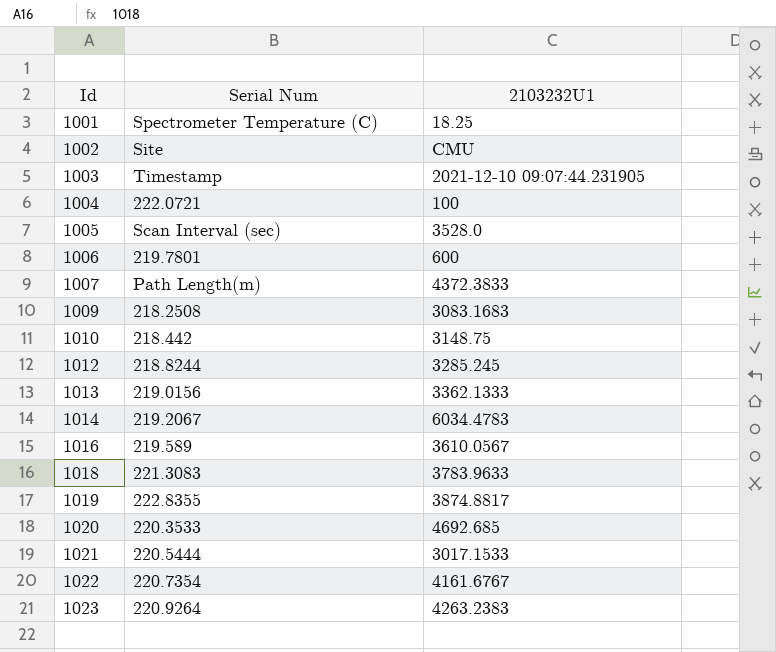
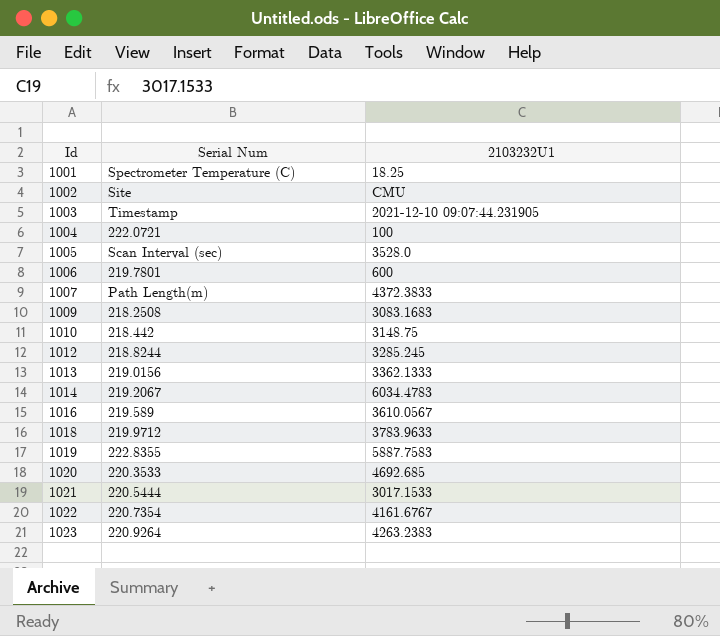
1018 | Serial Num: 221.3083 -> 219.9712
1019 | 2103232U1: 3874.8817 -> 5887.7583

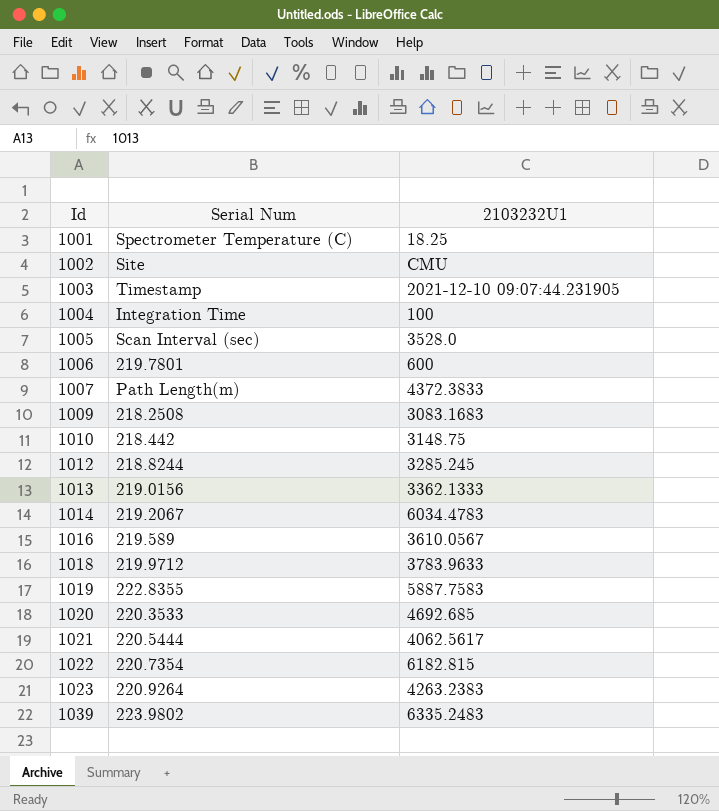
1004 | Serial Num: 222.0721 -> Integration Time
1021 | 2103232U1: 3017.1533 -> 4062.5617
1022 | 2103232U1: 4161.6767 -> 6182.815
row 1039: none -> 223.9802 | 6335.2483

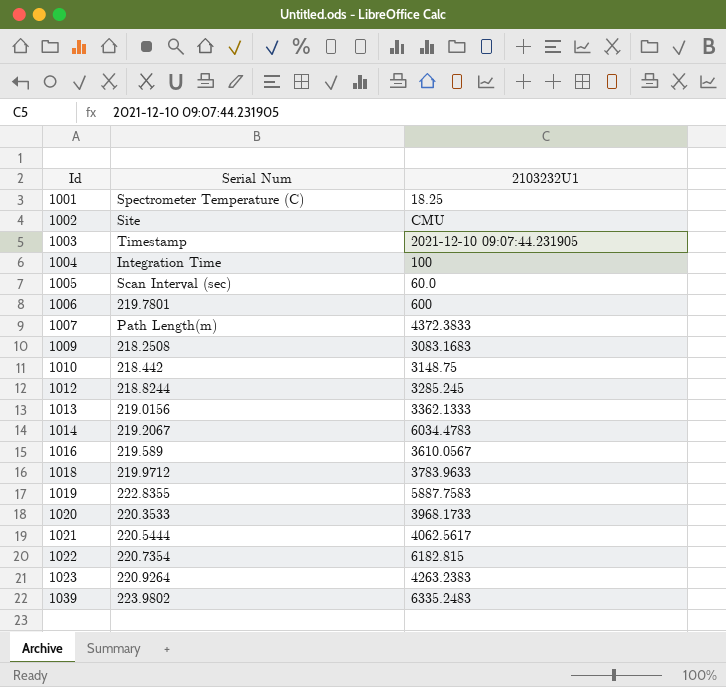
1005 | 2103232U1: 3528.0 -> 60.0
1020 | 2103232U1: 4692.685 -> 3968.1733

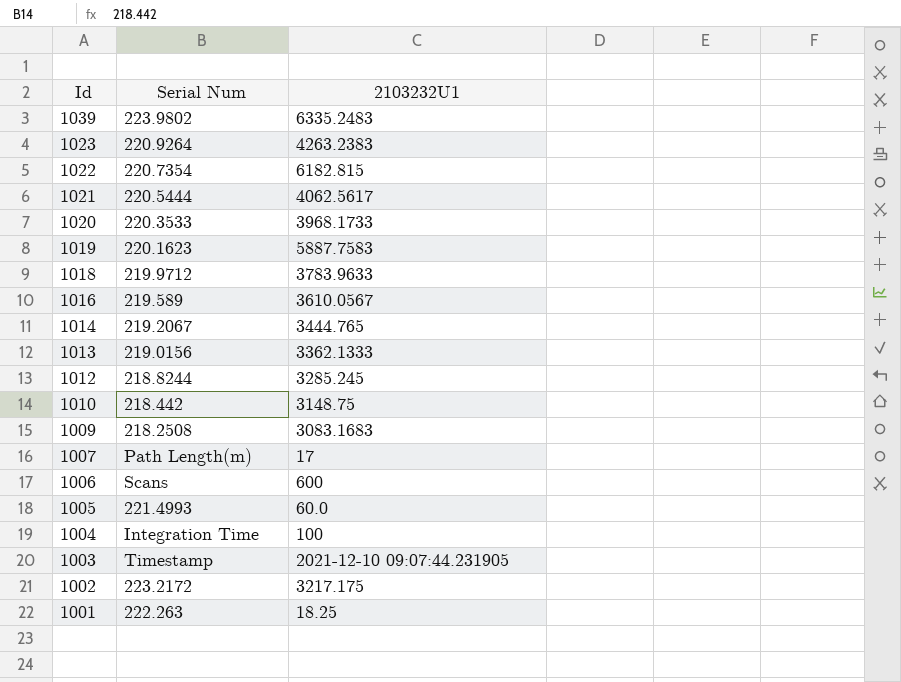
row order: Id ascending -> Id descending
1019 | Serial Num: 222.8355 -> 220.1623
1014 | 2103232U1: 6034.4783 -> 3444.765
1007 | 2103232U1: 4372.3833 -> 17
1006 | Serial Num: 219.7801 -> Scans
1005 | Serial Num: Scan Interval (sec) -> 221.4993
1002 | Serial Num: Site -> 223.2172
1002 | 2103232U1: CMU -> 3217.175
1001 | Serial Num: Spectrometer Temperature (C) -> 222.263

